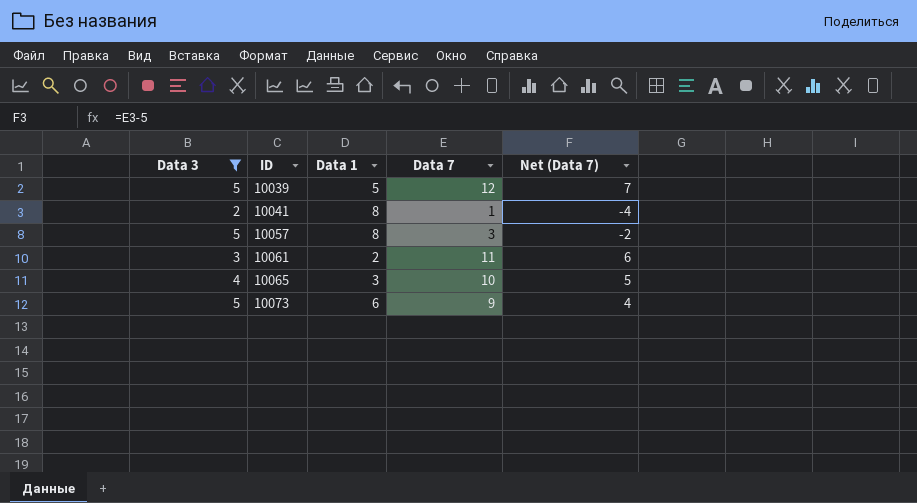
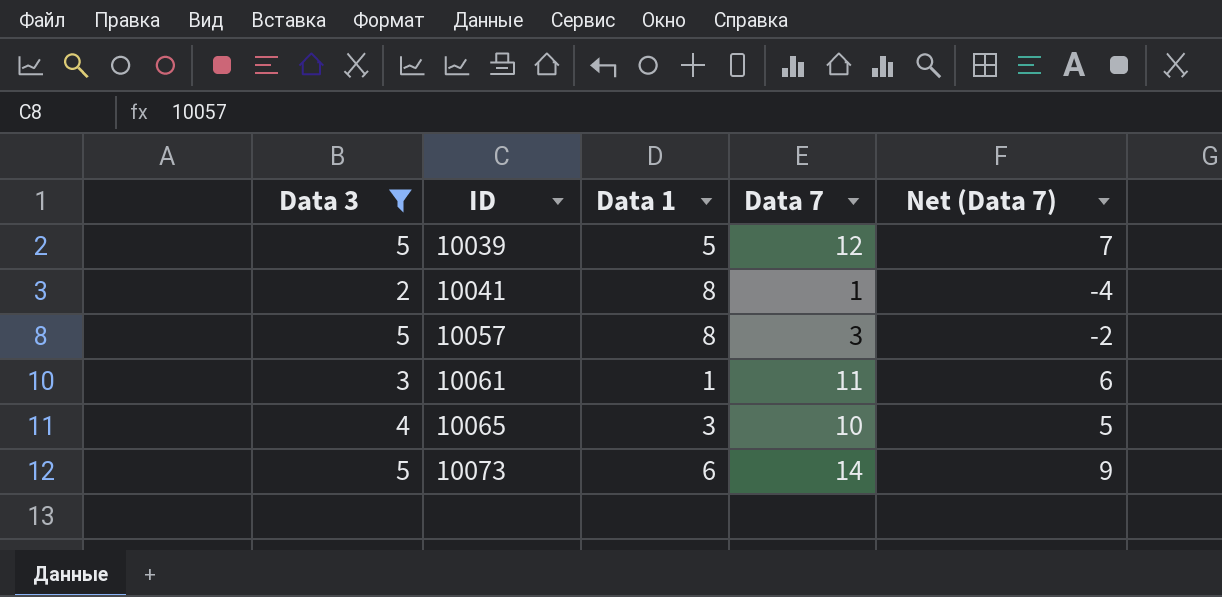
10061 | Data 1: 2 -> 1
10073 | Data 7: 9 -> 14
10073 | Net (Data 7): 4 -> 9

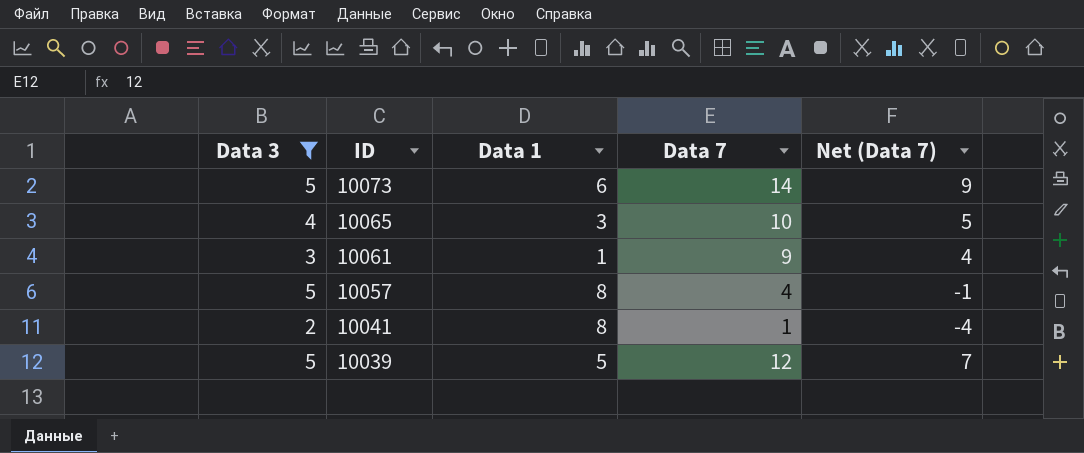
row order: ID ascending -> ID descending
10061 | Data 7: 11 -> 9
10061 | Net (Data 7): 6 -> 4
10057 | Data 7: 3 -> 4
10057 | Net (Data 7): -2 -> -1

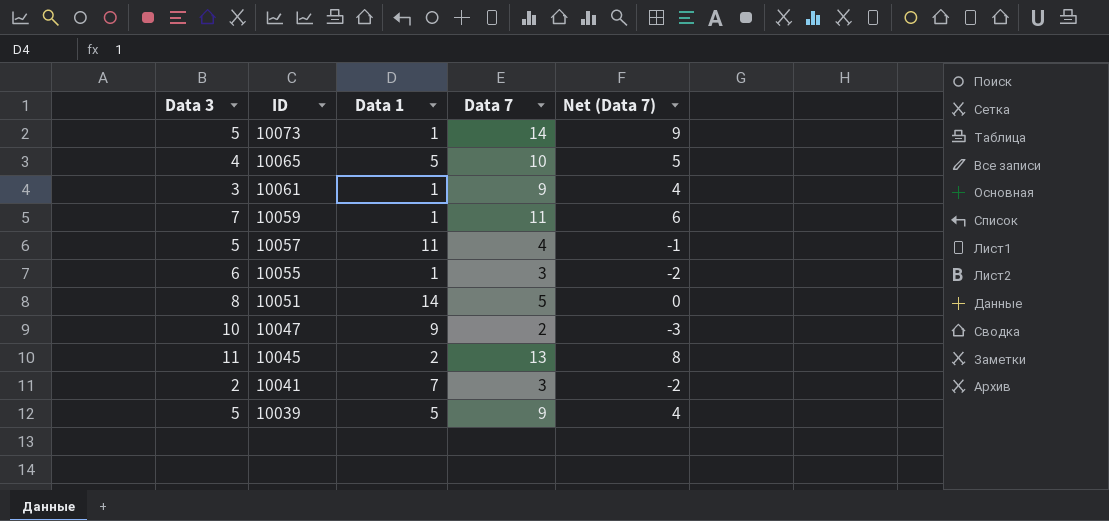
filter: Data 3 <= 5 -> none
10073 | Data 1: 6 -> 1
10065 | Data 1: 3 -> 5
10057 | Data 1: 8 -> 11
10041 | Data 1: 8 -> 7
10041 | Data 7: 1 -> 3
10041 | Net (Data 7): -4 -> -2
10039 | Data 7: 12 -> 9
10039 | Net (Data 7): 7 -> 4

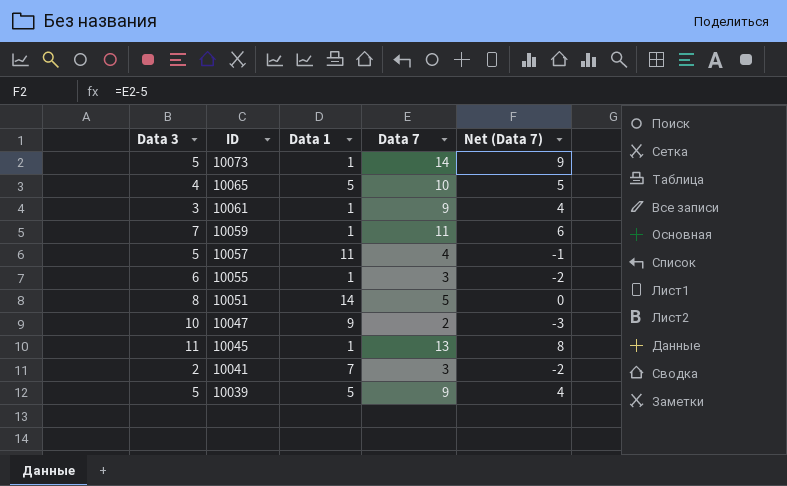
10045 | Data 1: 2 -> 1

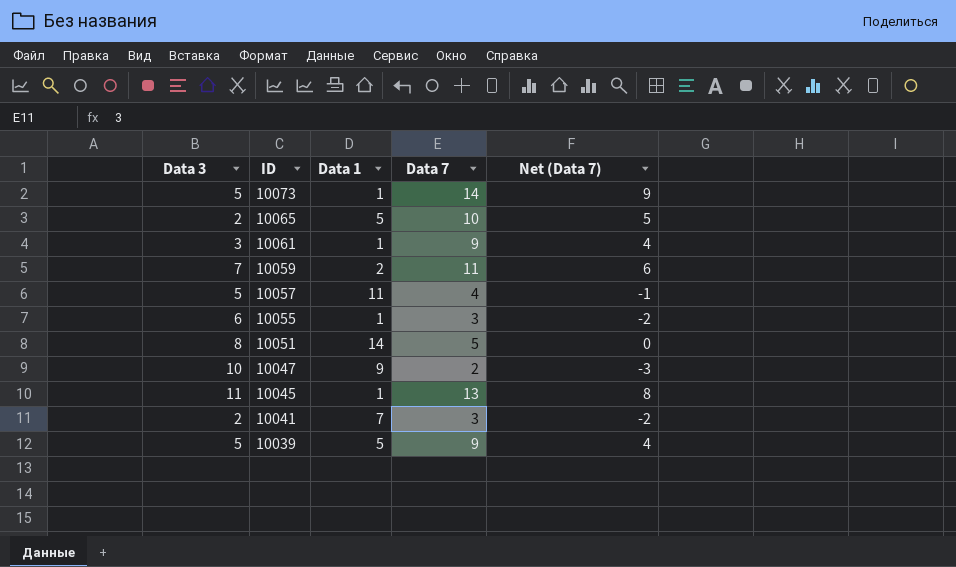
10065 | Data 3: 4 -> 2
10059 | Data 1: 1 -> 2

